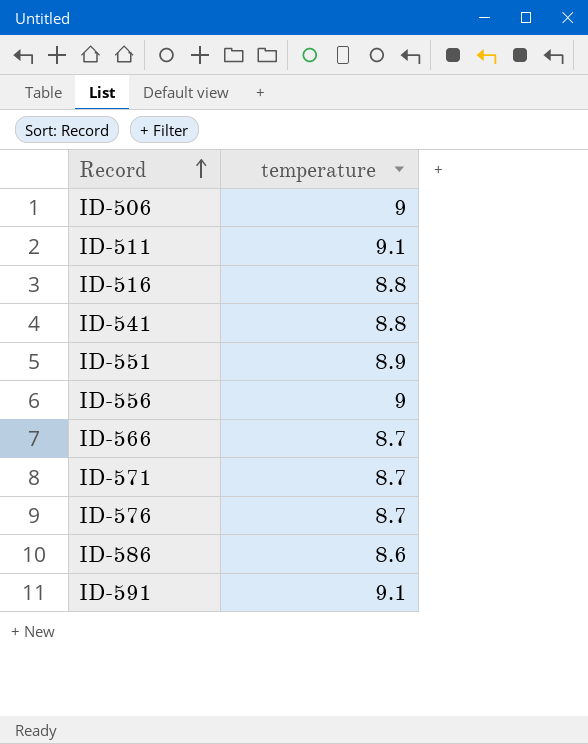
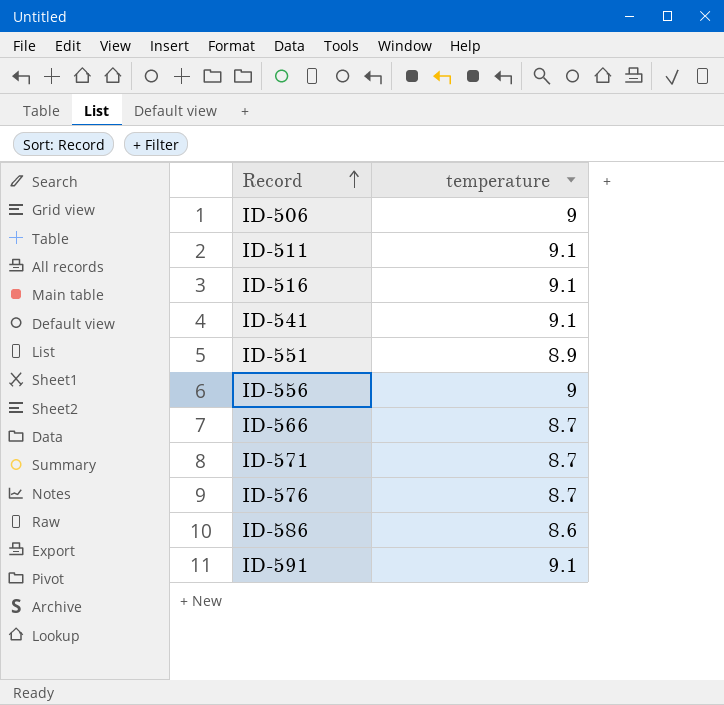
ID-516 | temperature: 8.8 -> 9.1
ID-541 | temperature: 8.8 -> 9.1

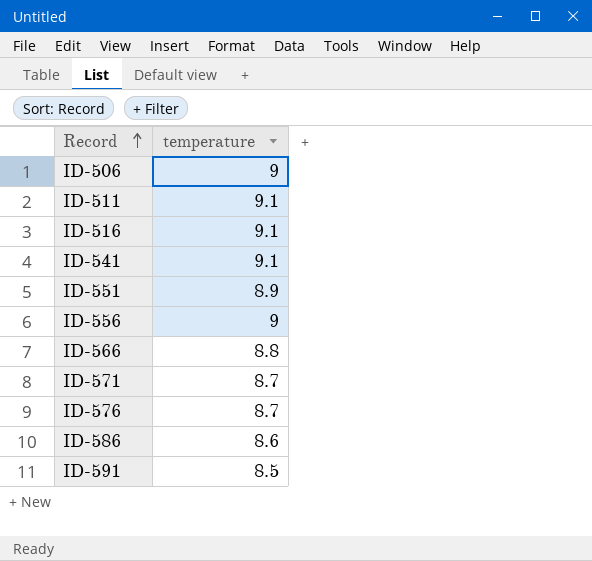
ID-566 | temperature: 8.7 -> 8.8
ID-591 | temperature: 9.1 -> 8.5

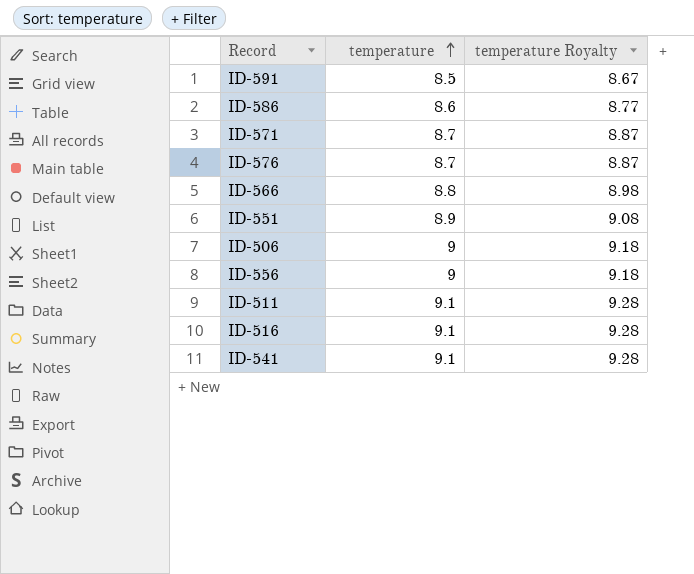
row order: Record ascending -> temperature ascending
column temperature Royalty | formula: none -> [temperature] * 1.02

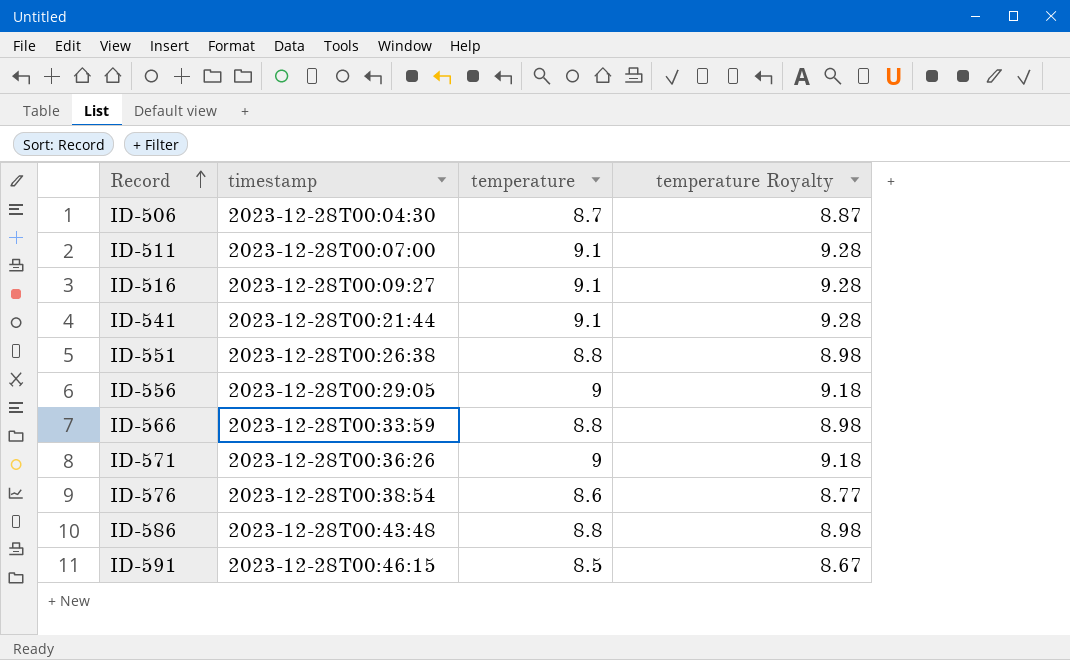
row order: temperature ascending -> Record ascending
column timestamp | position: none -> 2
ID-506 | temperature: 9 -> 8.7
ID-506 | temperature Royalty: 9.18 -> 8.87
ID-551 | temperature: 8.9 -> 8.8
ID-551 | temperature Royalty: 9.08 -> 8.98
ID-571 | temperature: 8.7 -> 9
ID-571 | temperature Royalty: 8.87 -> 9.18
ID-576 | temperature: 8.7 -> 8.6
ID-576 | temperature Royalty: 8.87 -> 8.77
ID-586 | temperature: 8.6 -> 8.8
ID-586 | temperature Royalty: 8.77 -> 8.98

